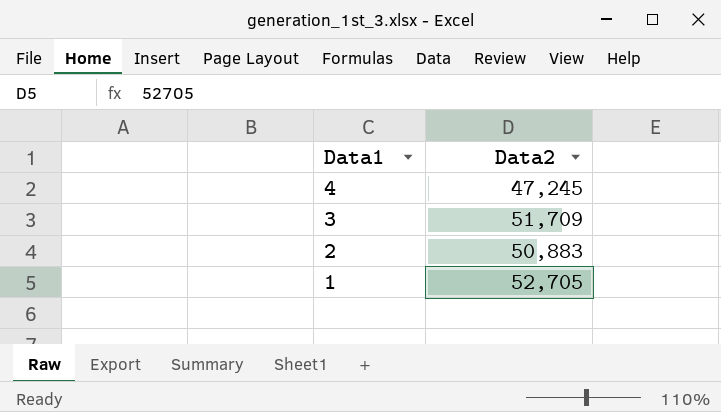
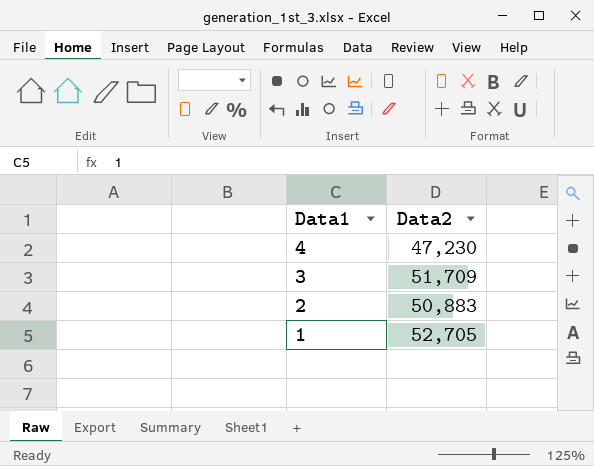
4 | Data2: 47,245 -> 47,230

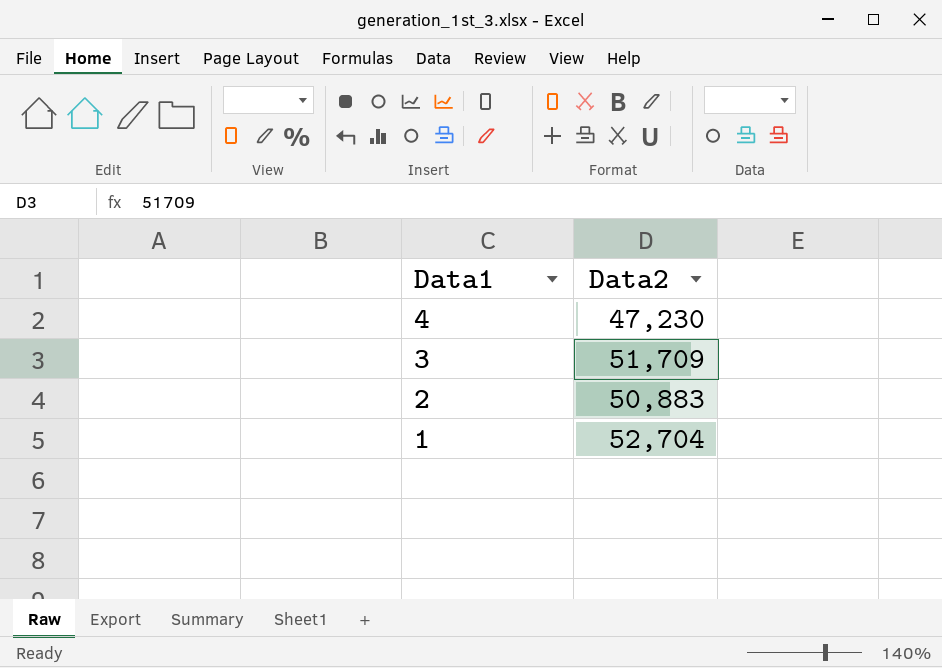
1 | Data2: 52,705 -> 52,704

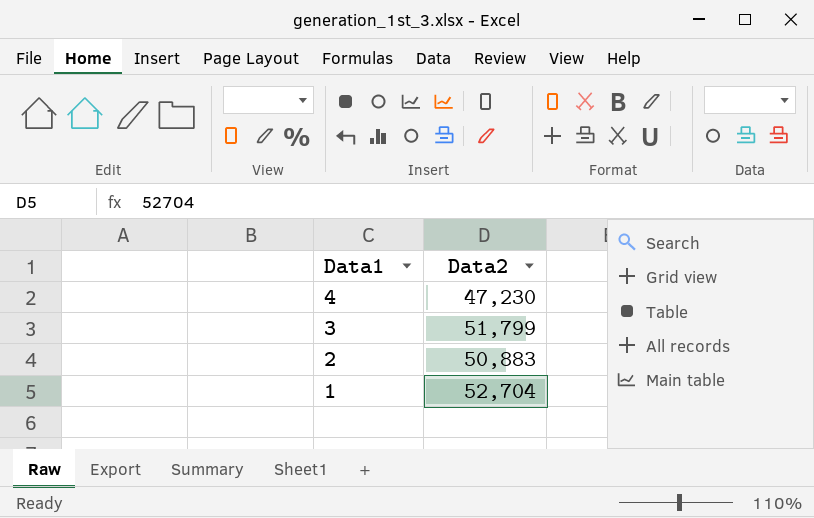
3 | Data2: 51,709 -> 51,799

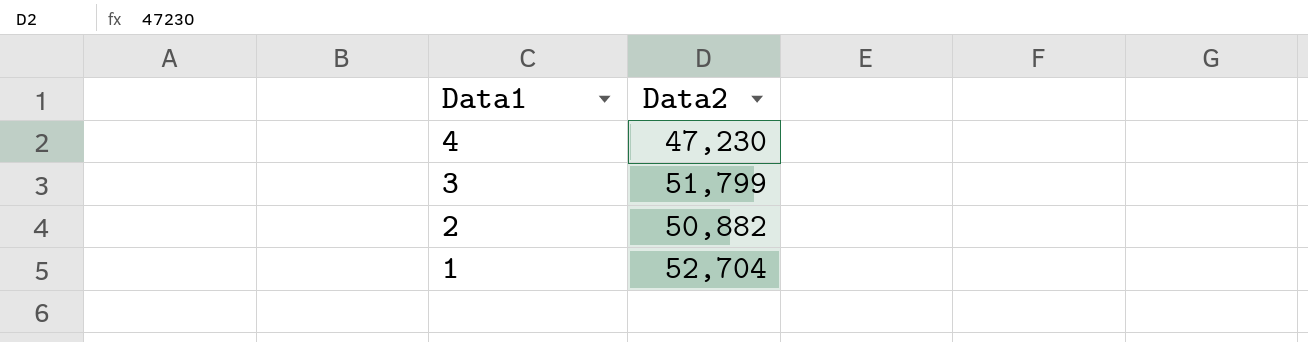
2 | Data2: 50,883 -> 50,882

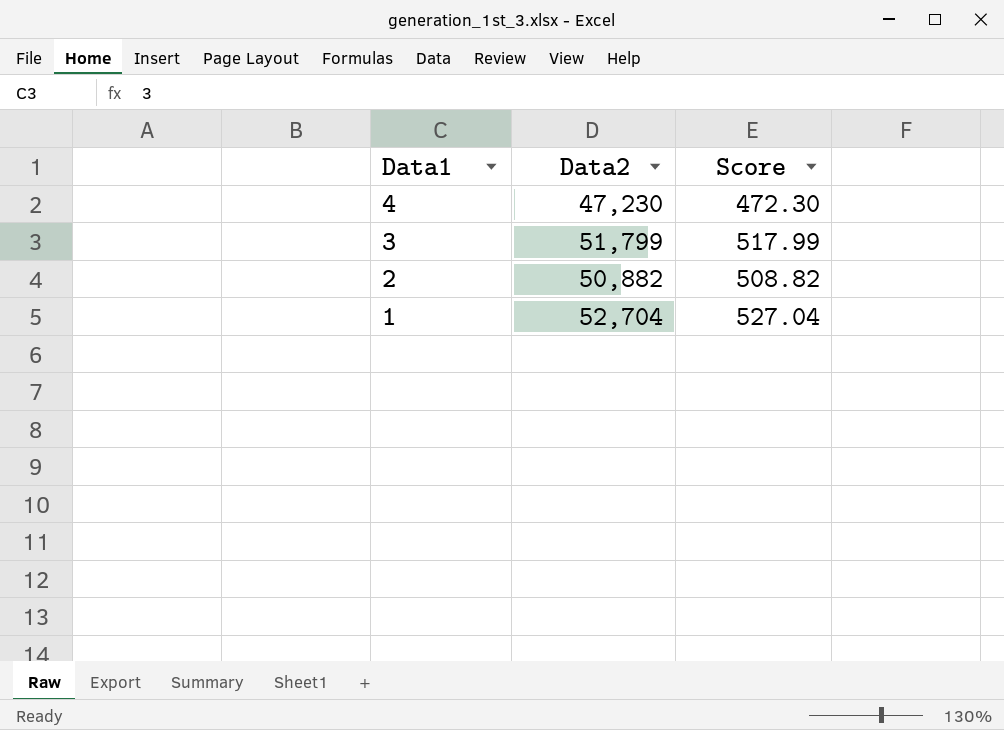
column Score | formula: none -> [Data2] * 0.01

